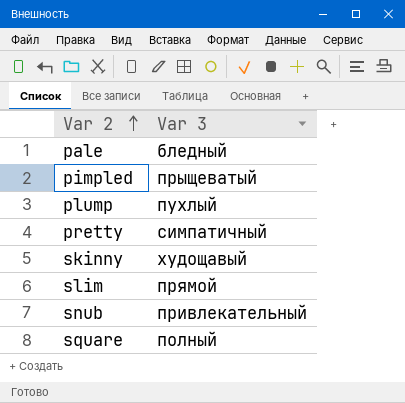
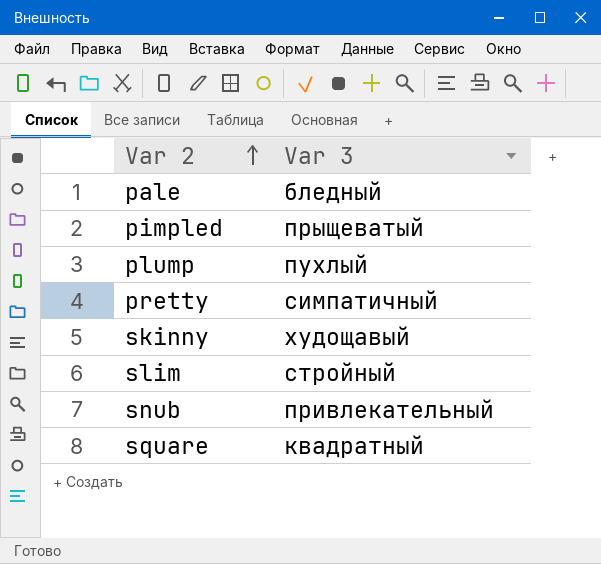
slim | Var 3: прямой -> стройный
square | Var 3: полный -> квадратный

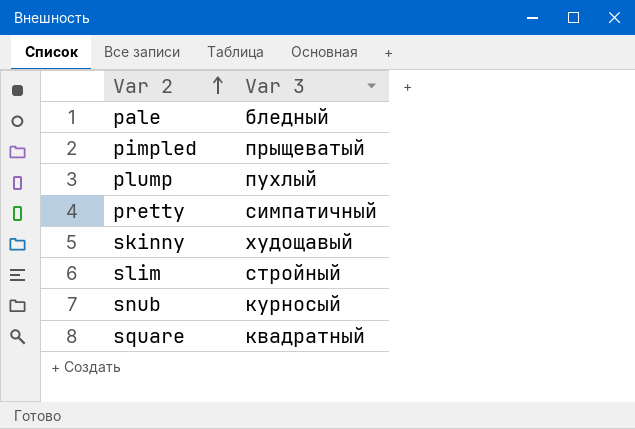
snub | Var 3: привлекательный -> курносый

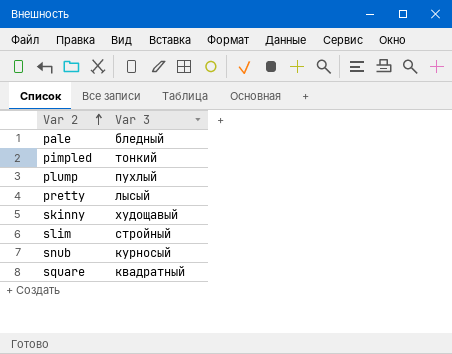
pimpled | Var 3: прыщеватый -> тонкий
pretty | Var 3: симпатичный -> лысый

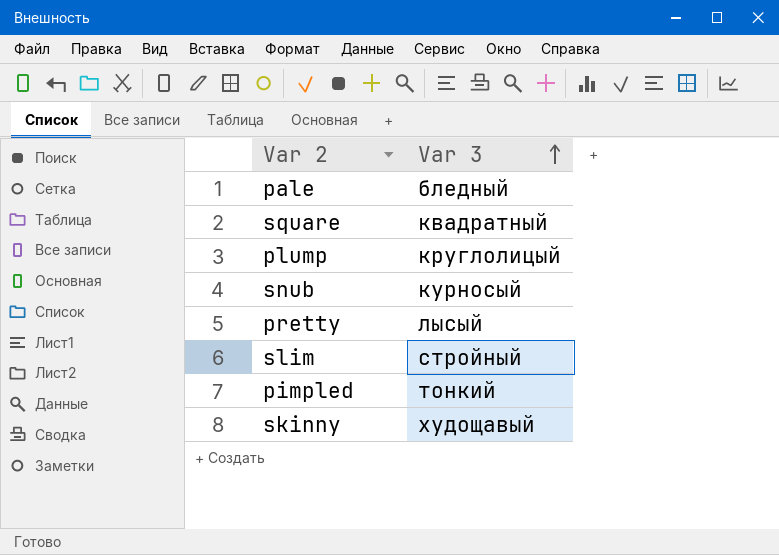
row order: Var 2 ascending -> Var 3 ascending
plump | Var 3: пухлый -> круглолицый

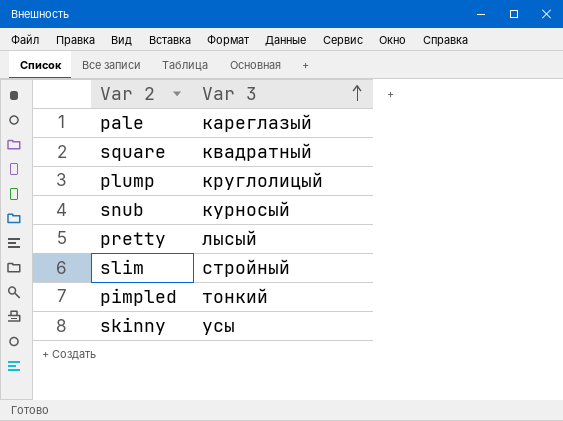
pale | Var 3: бледный -> кареглазый
skinny | Var 3: худощавый -> усы

